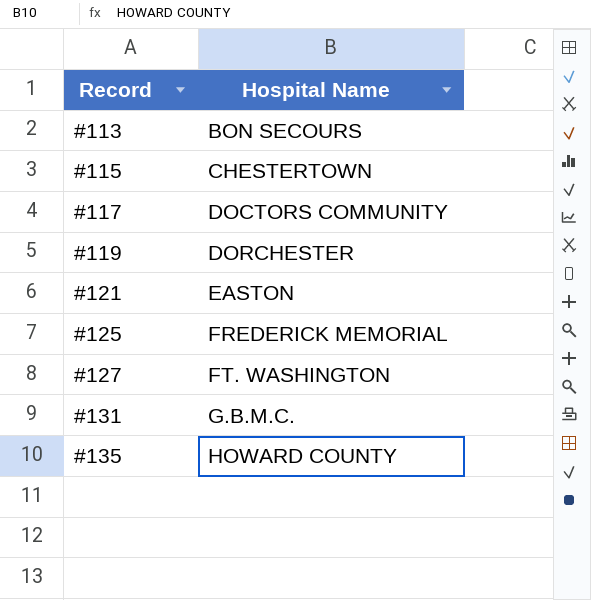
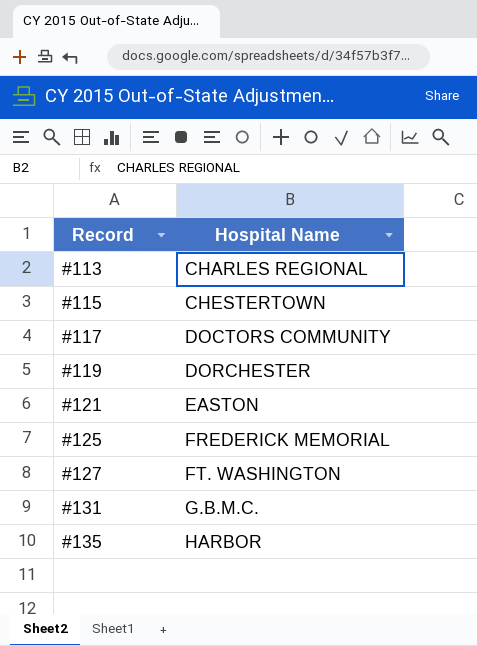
#113 | Hospital Name: BON SECOURS -> CHARLES REGIONAL
#135 | Hospital Name: HOWARD COUNTY -> HARBOR

